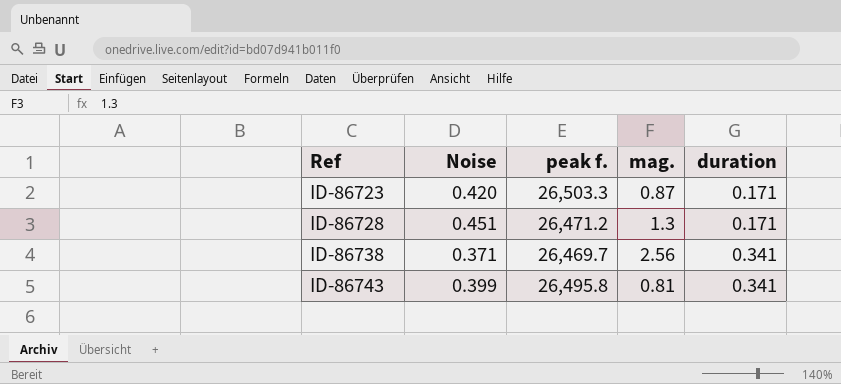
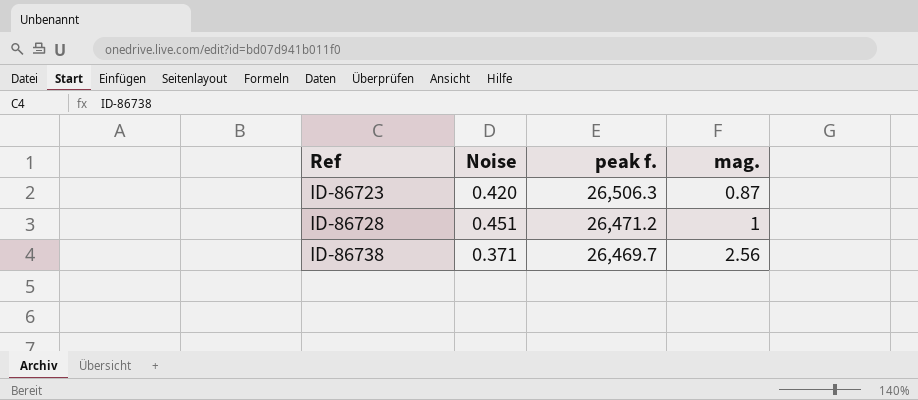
column duration | position: 5 -> none
row ID-86743: 0.399 | 26,495.8 | 0.81 | 0.341 -> none
ID-86723 | peak f.: 26,503.3 -> 26,506.3
ID-86728 | mag.: 1.3 -> 1

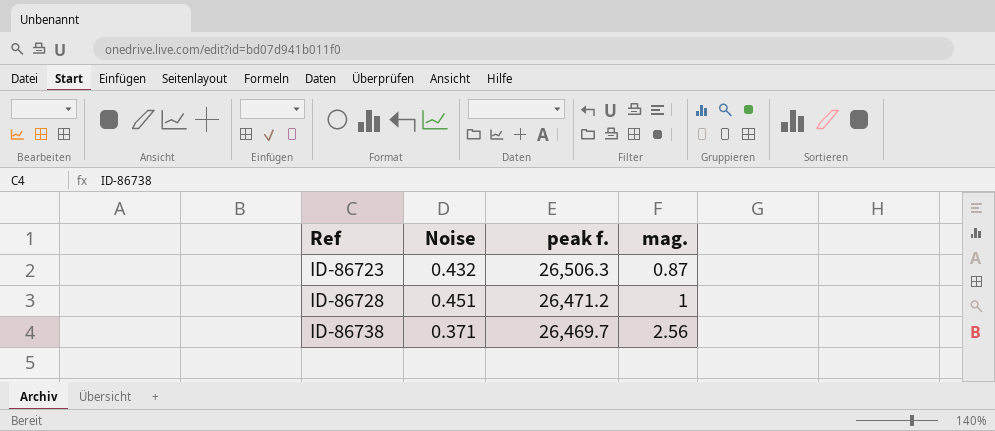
ID-86723 | Noise: 0.420 -> 0.432

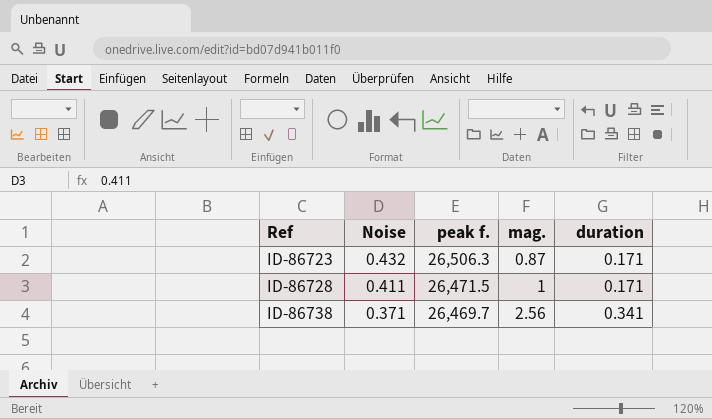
column duration | position: none -> 5
ID-86728 | Noise: 0.451 -> 0.411
ID-86728 | peak f.: 26,471.2 -> 26,471.5

